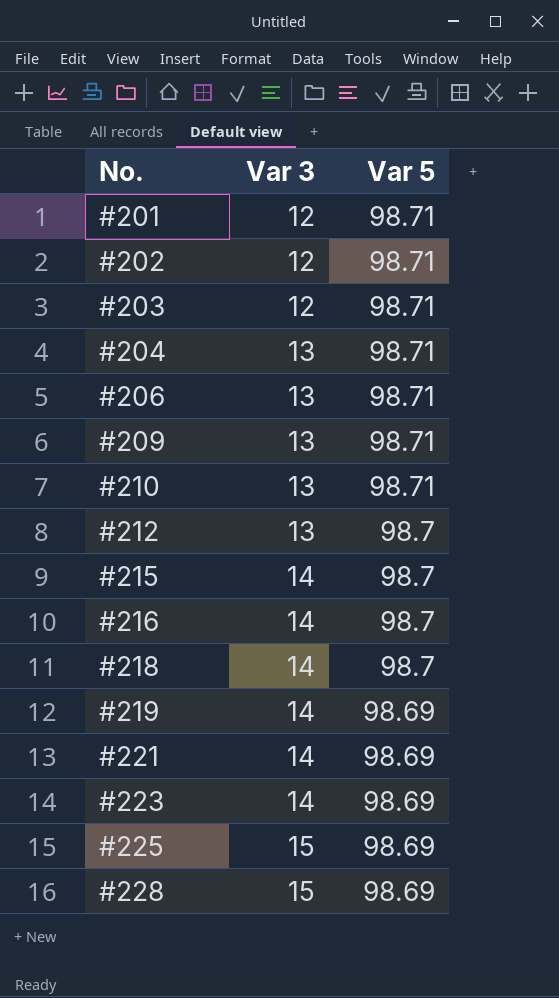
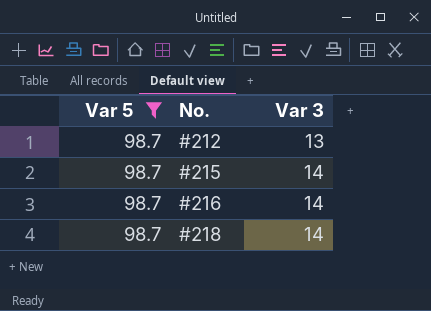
filter: none -> Var 5 = 98.7
column Var 5 | position: 3 -> 1

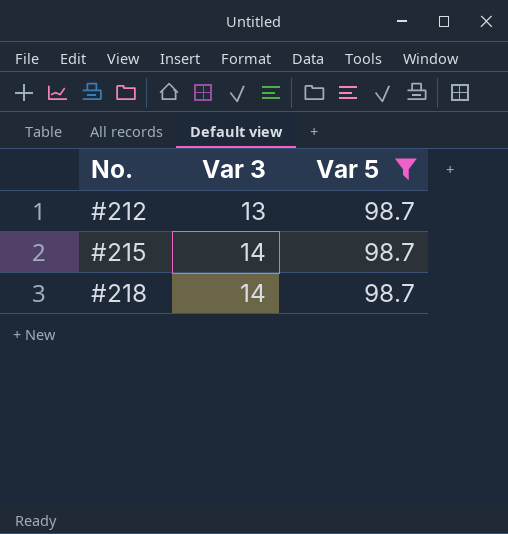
column Var 5 | position: 1 -> 3
row #216: 98.7 | 14 -> none

